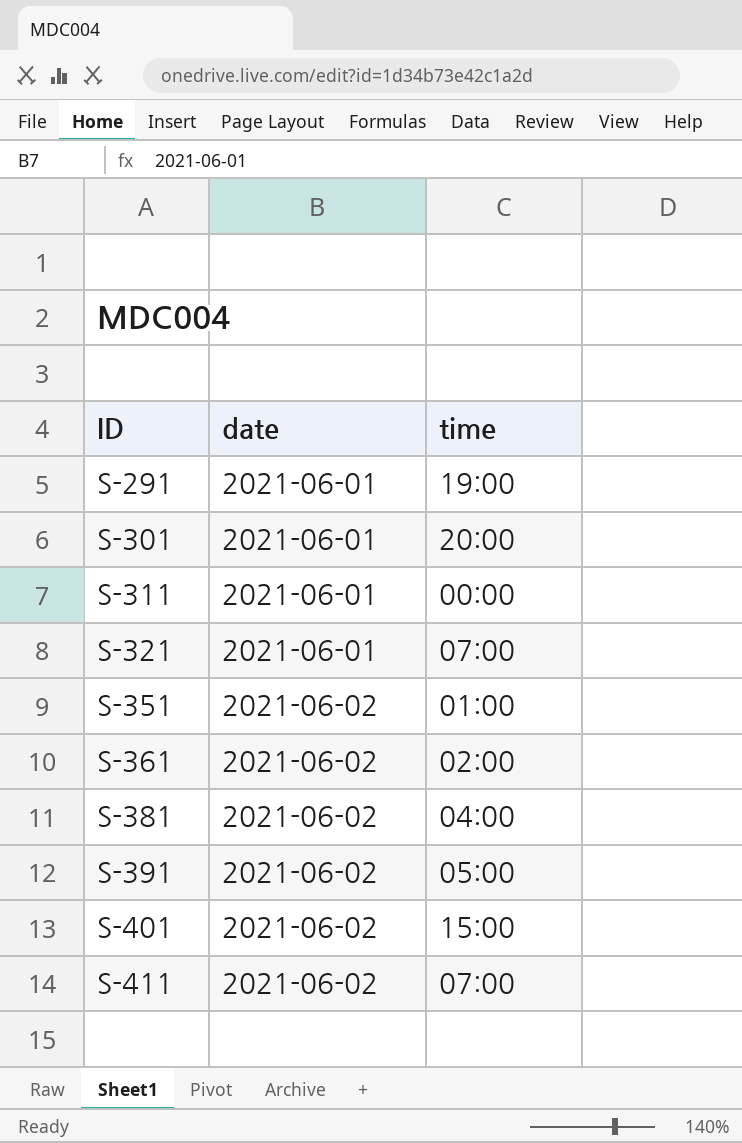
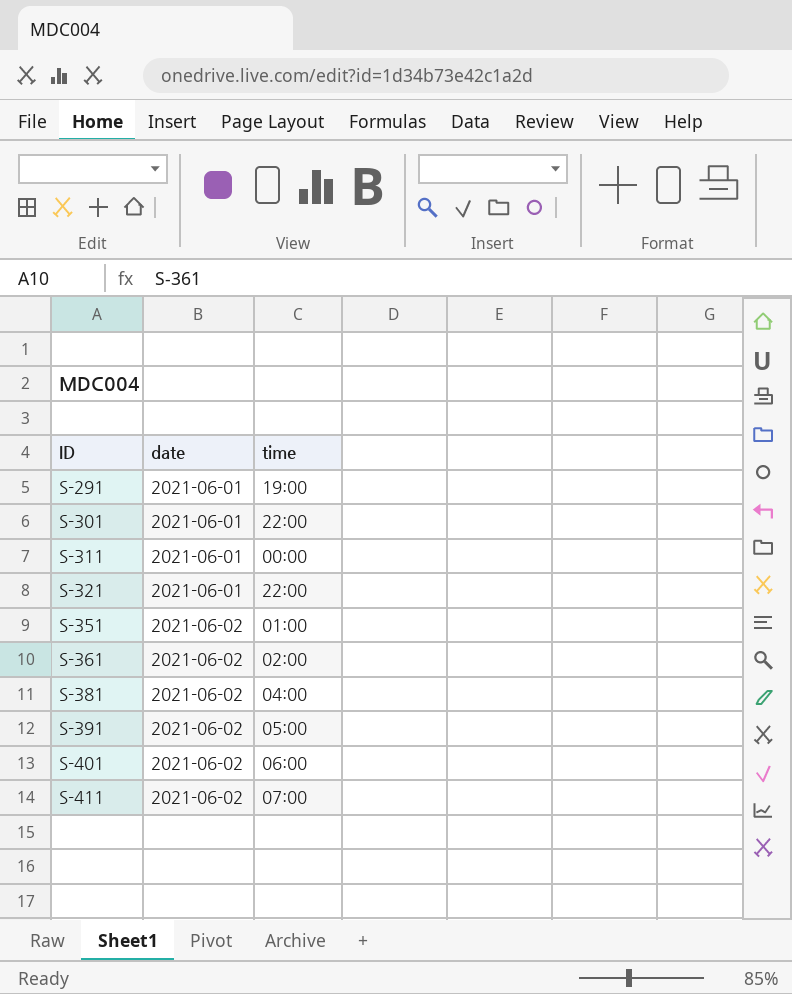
S-301 | time: 20:00 -> 22:00
S-321 | time: 07:00 -> 22:00
S-401 | time: 15:00 -> 06:00

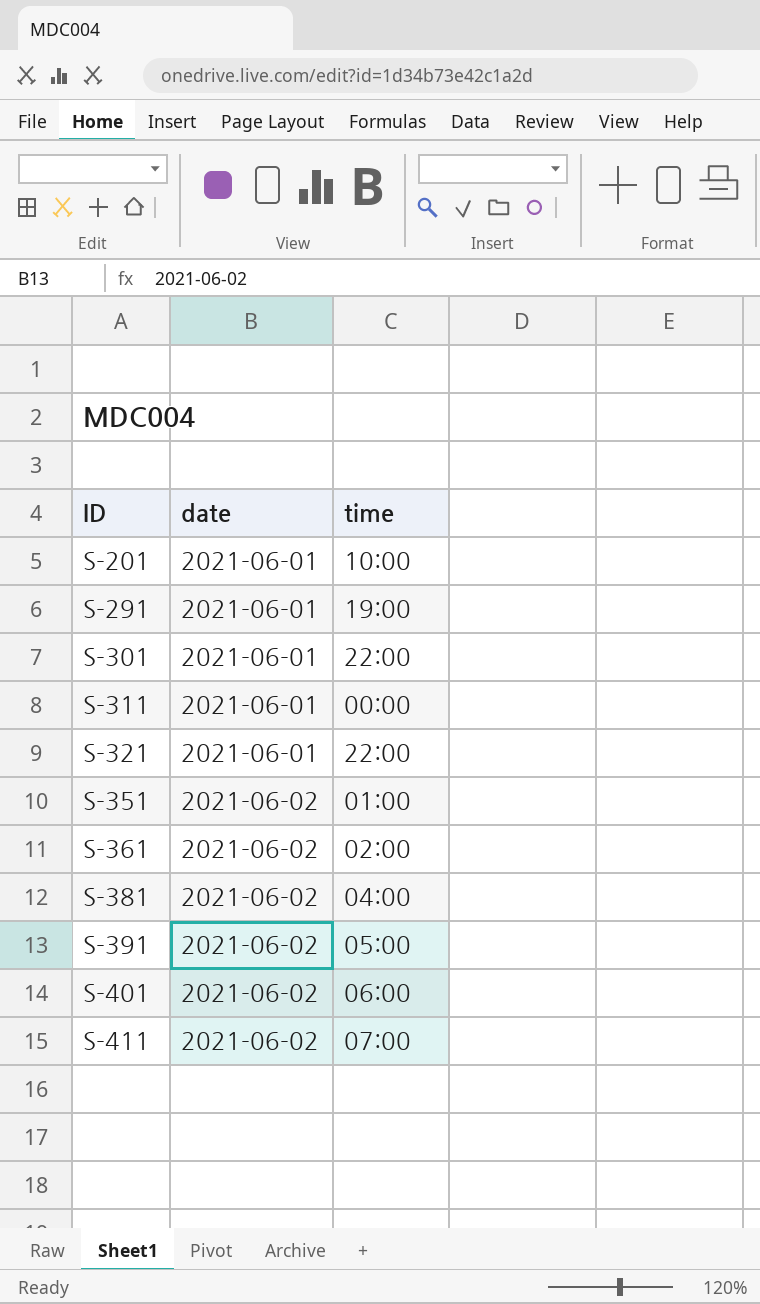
row S-201: none -> 2021-06-01 | 10:00

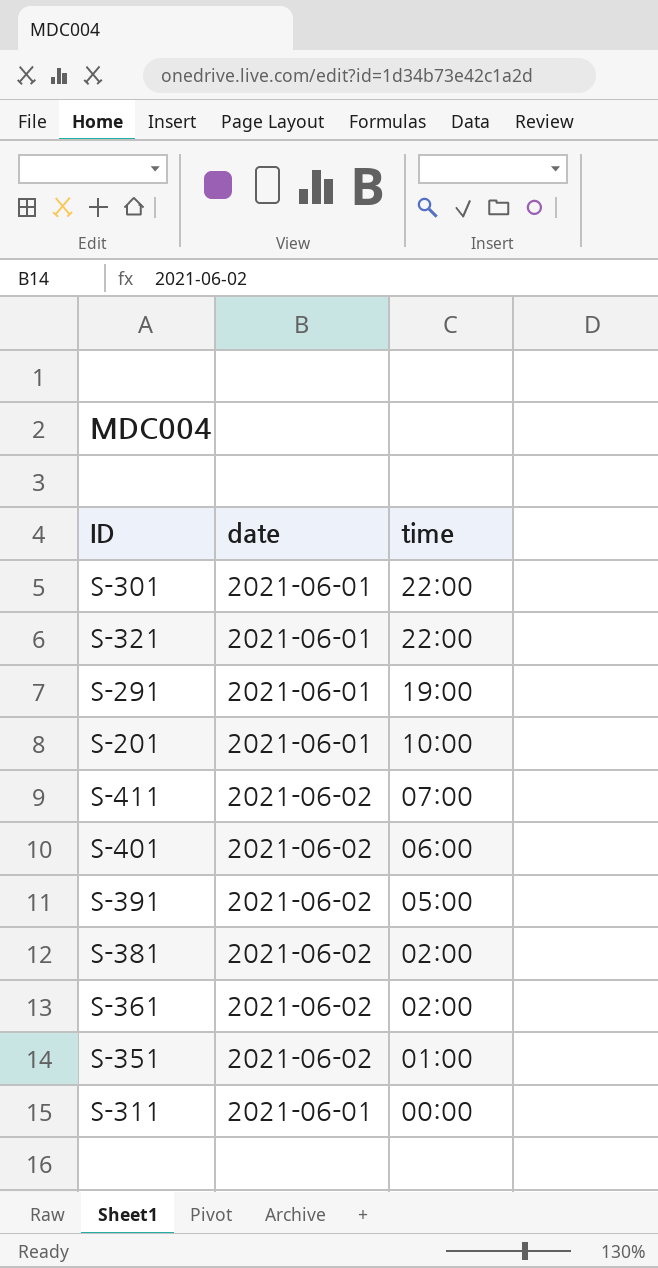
row order: ID ascending -> time descending
S-381 | time: 04:00 -> 02:00

